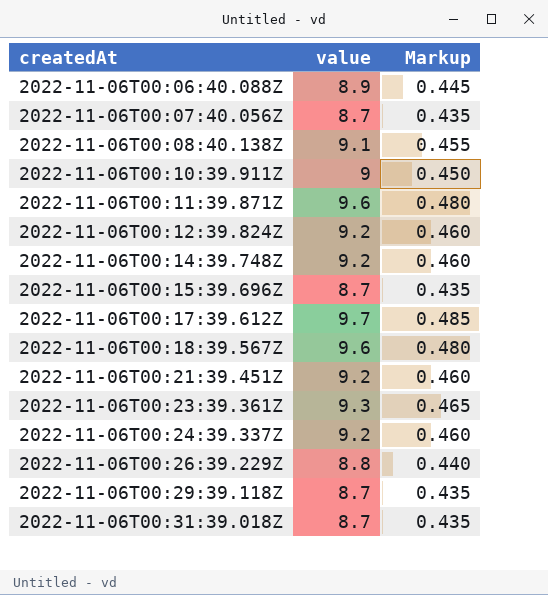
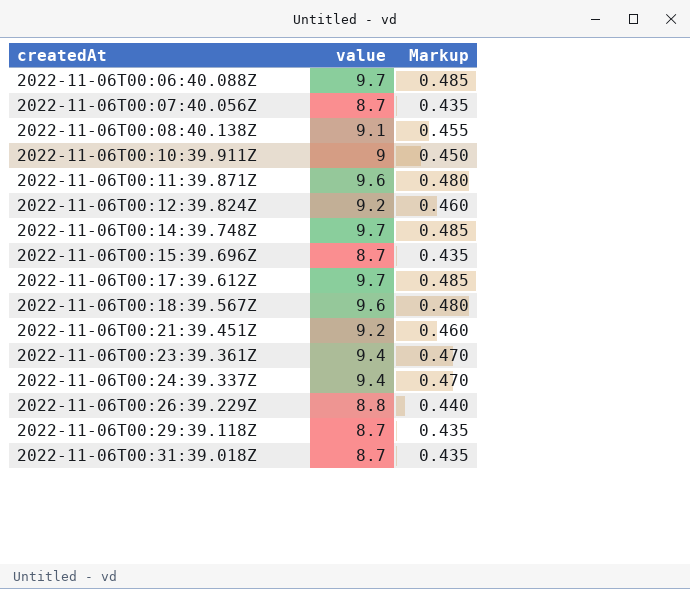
2022-11-06T00:06:40.088Z | value: 8.9 -> 9.7
2022-11-06T00:06:40.088Z | Markup: 0.445 -> 0.485
2022-11-06T00:14:39.748Z | value: 9.2 -> 9.7
2022-11-06T00:14:39.748Z | Markup: 0.460 -> 0.485
2022-11-06T00:23:39.361Z | value: 9.3 -> 9.4
2022-11-06T00:23:39.361Z | Markup: 0.465 -> 0.470
2022-11-06T00:24:39.337Z | value: 9.2 -> 9.4
2022-11-06T00:24:39.337Z | Markup: 0.460 -> 0.470

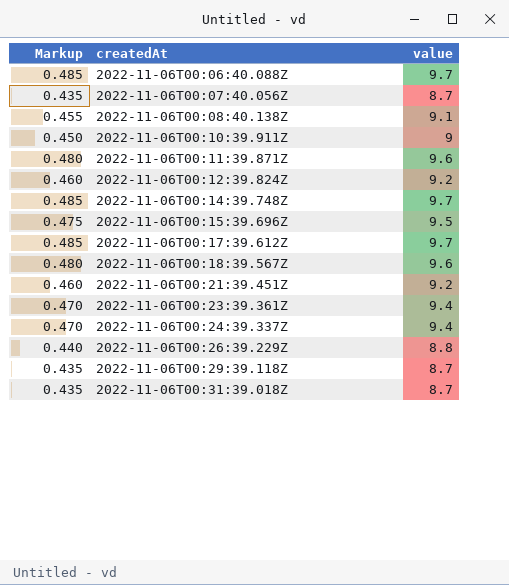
column Markup | position: 3 -> 1
2022-11-06T00:15:39.696Z | Markup: 0.435 -> 0.475
2022-11-06T00:15:39.696Z | value: 8.7 -> 9.5

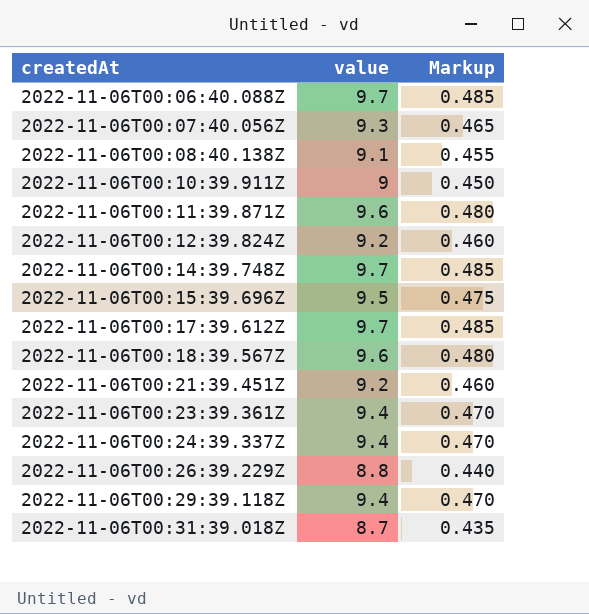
column Markup | position: 1 -> 3
2022-11-06T00:07:40.056Z | value: 8.7 -> 9.3
2022-11-06T00:07:40.056Z | Markup: 0.435 -> 0.465
2022-11-06T00:29:39.118Z | value: 8.7 -> 9.4
2022-11-06T00:29:39.118Z | Markup: 0.435 -> 0.470

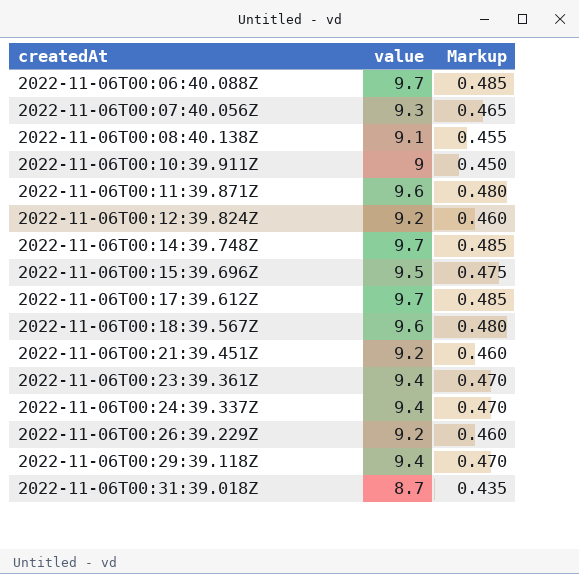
2022-11-06T00:26:39.229Z | value: 8.8 -> 9.2
2022-11-06T00:26:39.229Z | Markup: 0.440 -> 0.460

